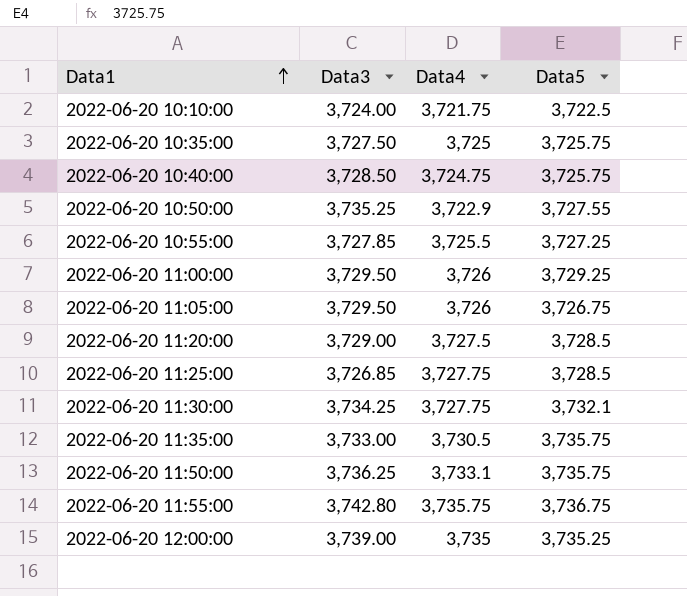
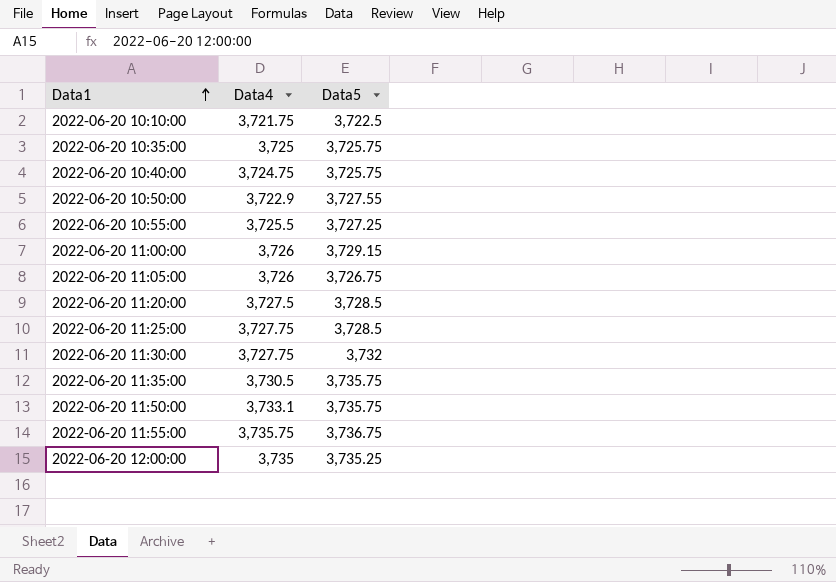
column Data3 | position: 2 -> none
2022-06-20 11:00:00 | Data5: 3,729.25 -> 3,729.15
2022-06-20 11:30:00 | Data5: 3,732.1 -> 3,732

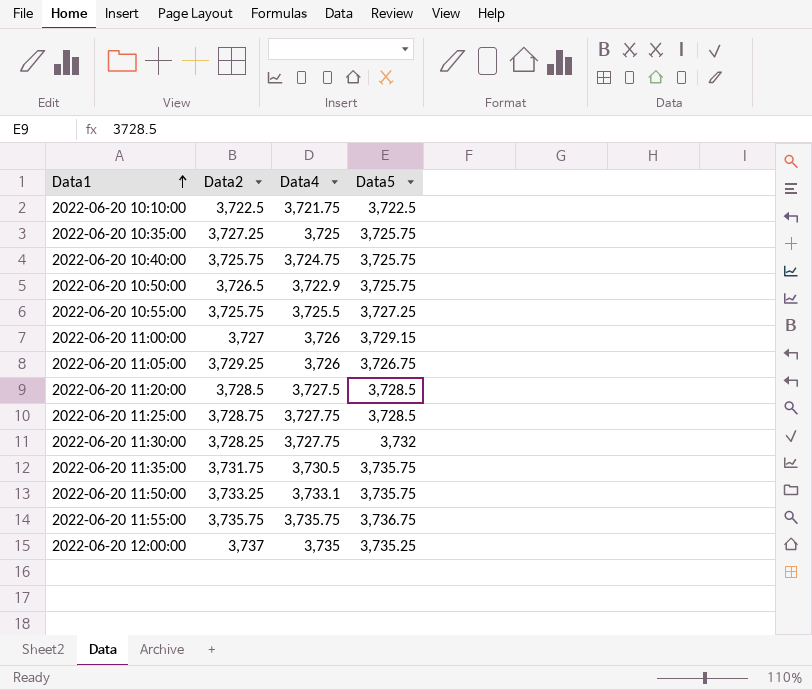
column Data2 | position: none -> 2
2022-06-20 10:50:00 | Data5: 3,727.55 -> 3,725.75

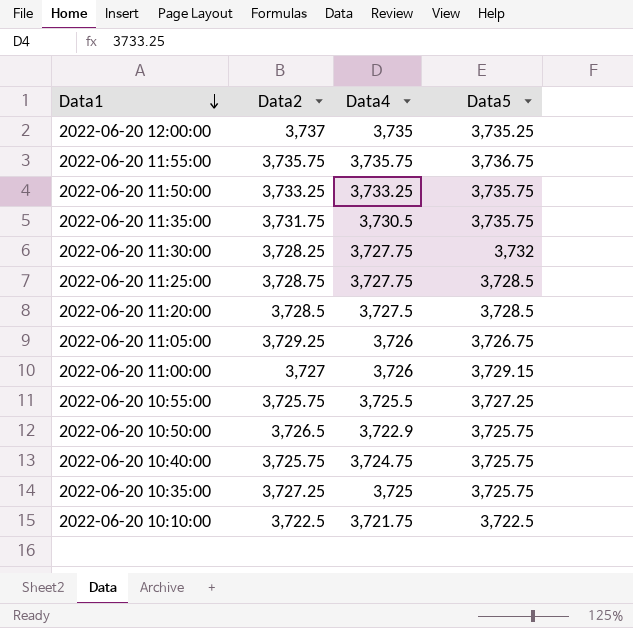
row order: Data1 ascending -> Data1 descending
2022-06-20 11:50:00 | Data4: 3,733.1 -> 3,733.25

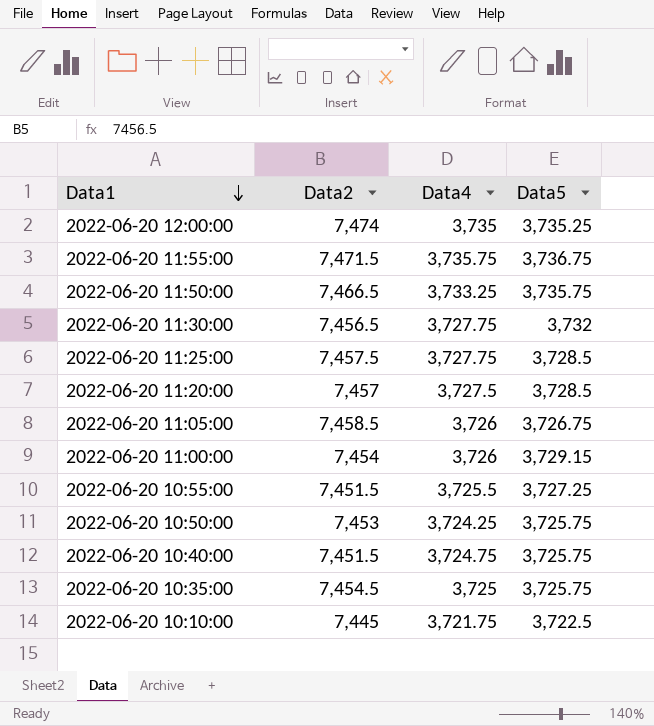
row 2022-06-20 11:35:00: 3,731.75 | 3,730.5 | 3,735.75 -> none
2022-06-20 12:00:00 | Data2: 3,737 -> 7,474
2022-06-20 11:55:00 | Data2: 3,735.75 -> 7,471.5
2022-06-20 11:50:00 | Data2: 3,733.25 -> 7,466.5
2022-06-20 11:30:00 | Data2: 3,728.25 -> 7,456.5
2022-06-20 11:25:00 | Data2: 3,728.75 -> 7,457.5
2022-06-20 11:20:00 | Data2: 3,728.5 -> 7,457
2022-06-20 11:05:00 | Data2: 3,729.25 -> 7,458.5
2022-06-20 11:00:00 | Data2: 3,727 -> 7,454
2022-06-20 10:55:00 | Data2: 3,725.75 -> 7,451.5
2022-06-20 10:50:00 | Data2: 3,726.5 -> 7,453
2022-06-20 10:50:00 | Data4: 3,722.9 -> 3,724.25
2022-06-20 10:40:00 | Data2: 3,725.75 -> 7,451.5
2022-06-20 10:35:00 | Data2: 3,727.25 -> 7,454.5
2022-06-20 10:10:00 | Data2: 3,722.5 -> 7,445

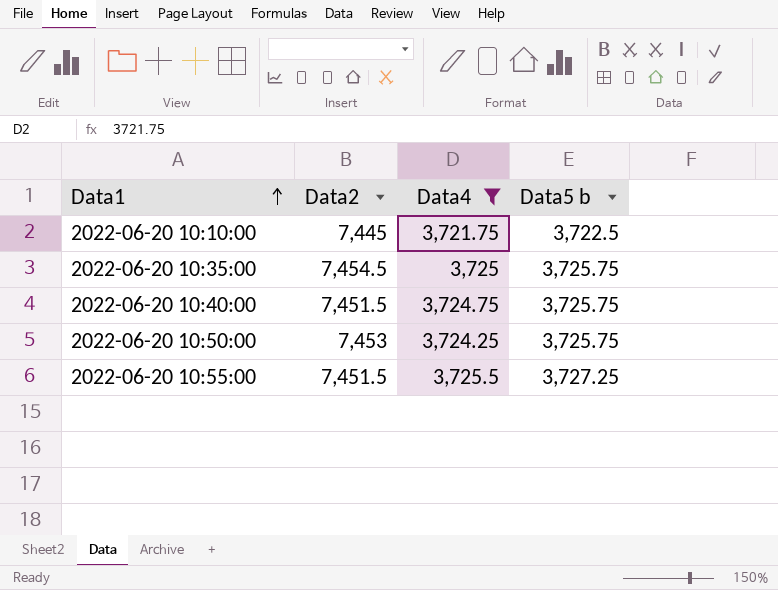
filter: none -> Data4 <= 3,725.5
row order: Data1 descending -> Data1 ascending
column name: Data5 -> Data5 b

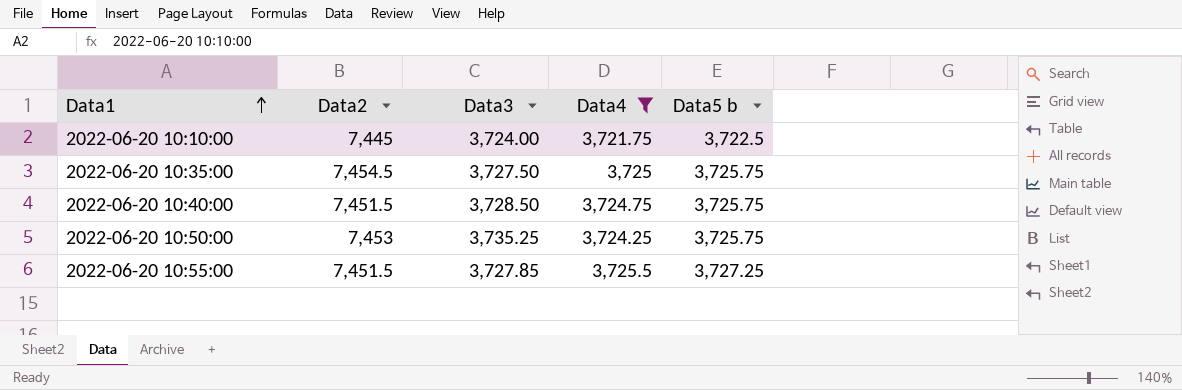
column Data3 | position: none -> 3

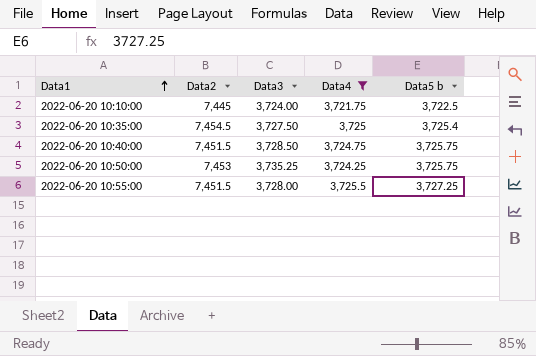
2022-06-20 10:35:00 | Data5 b: 3,725.75 -> 3,725.4
2022-06-20 10:55:00 | Data3: 3,727.85 -> 3,728.00

